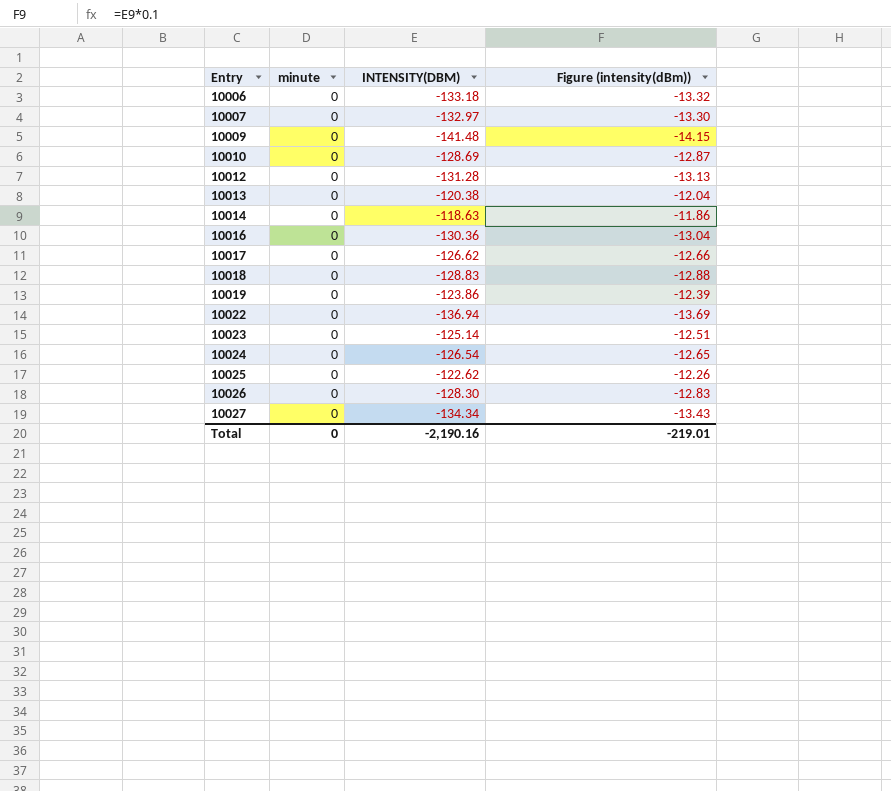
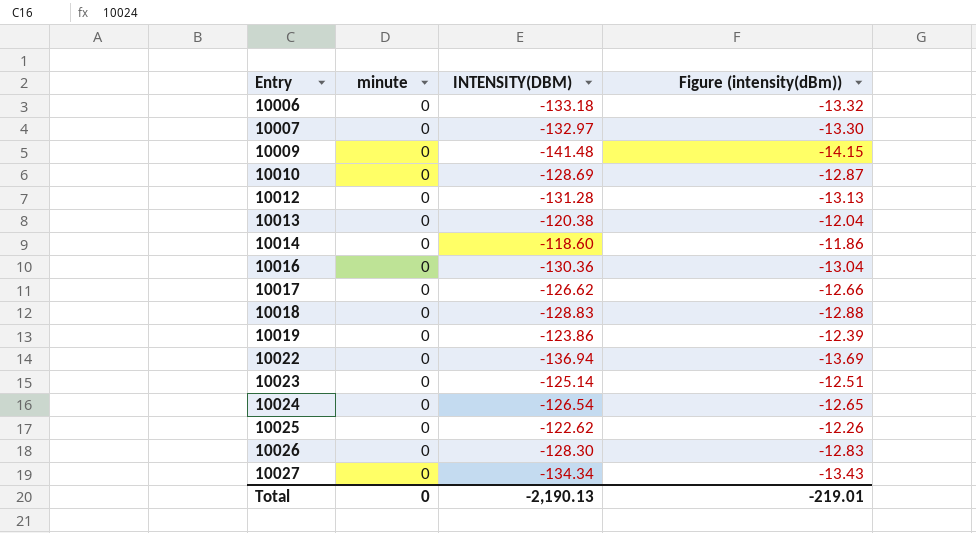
10014 | INTENSITY(DBM): -118.63 -> -118.60
Total | INTENSITY(DBM): -2,190.16 -> -2,190.13

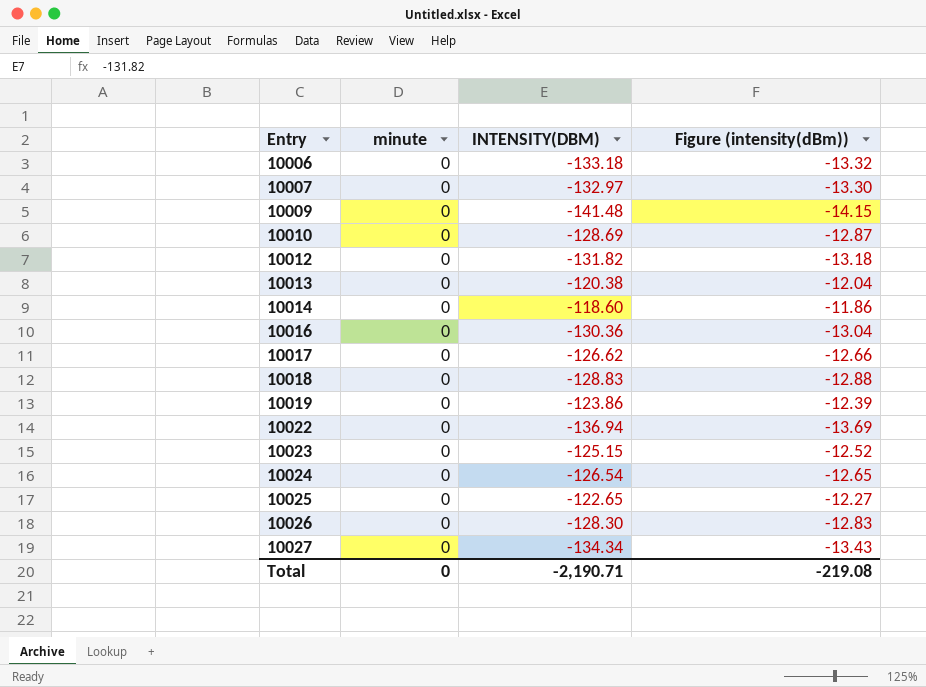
10012 | INTENSITY(DBM): -131.28 -> -131.82
10012 | Figure (intensity(dBm)): -13.13 -> -13.18
10023 | INTENSITY(DBM): -125.14 -> -125.15
10023 | Figure (intensity(dBm)): -12.51 -> -12.52
10025 | INTENSITY(DBM): -122.62 -> -122.65
10025 | Figure (intensity(dBm)): -12.26 -> -12.27
Total | INTENSITY(DBM): -2,190.13 -> -2,190.71
Total | Figure (intensity(dBm)): -219.01 -> -219.08

